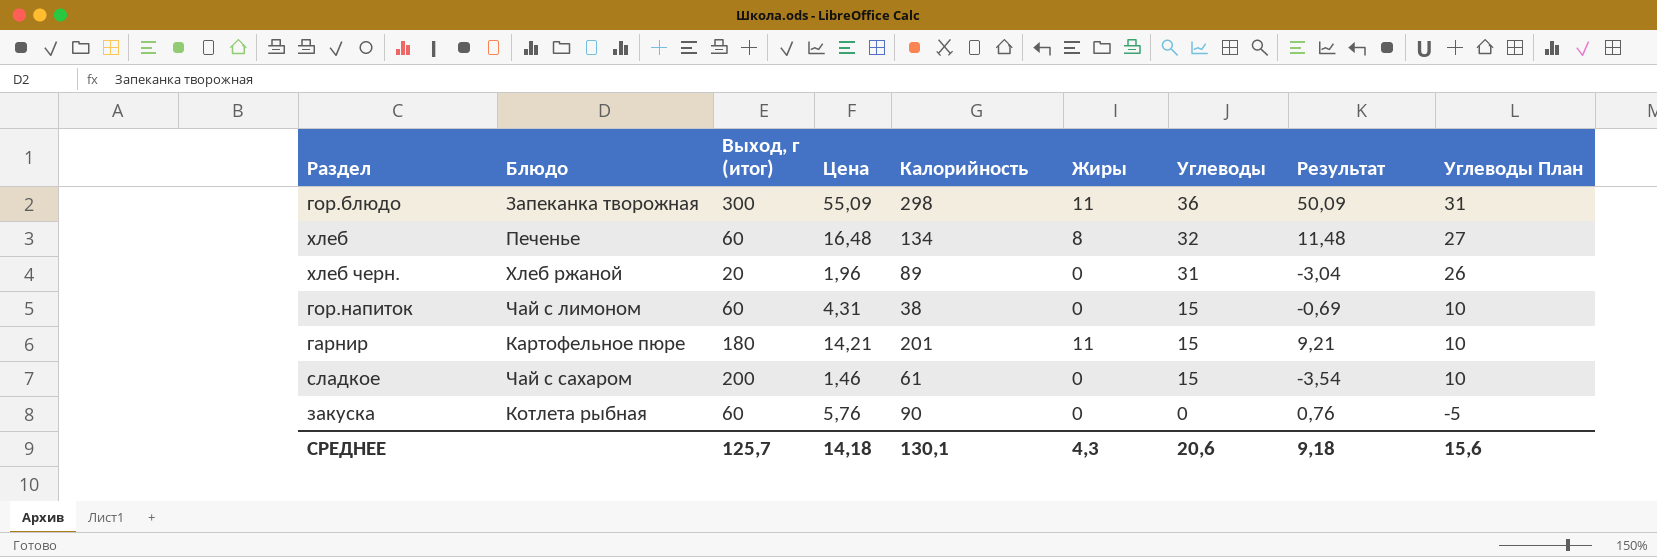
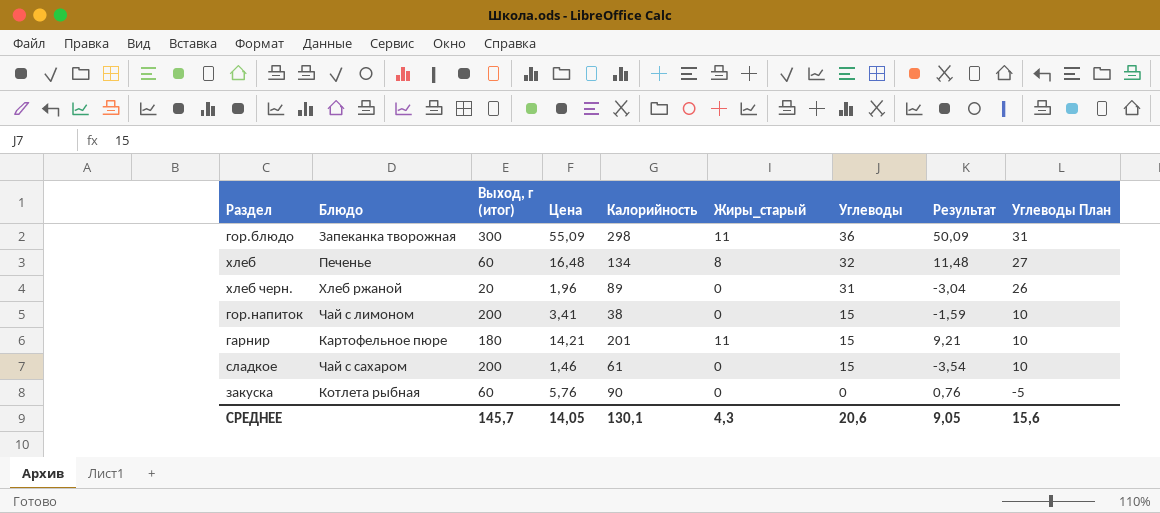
column name: Жиры -> Жиры_старый
гор.напиток | Выход, г (итог): 60 -> 200
гор.напиток | Цена: 4,31 -> 3,41
гор.напиток | Результат: -0,69 -> -1,59
СРЕДНЕЕ | Выход, г (итог): 125,7 -> 145,7
СРЕДНЕЕ | Цена: 14,18 -> 14,05
СРЕДНЕЕ | Результат: 9,18 -> 9,05

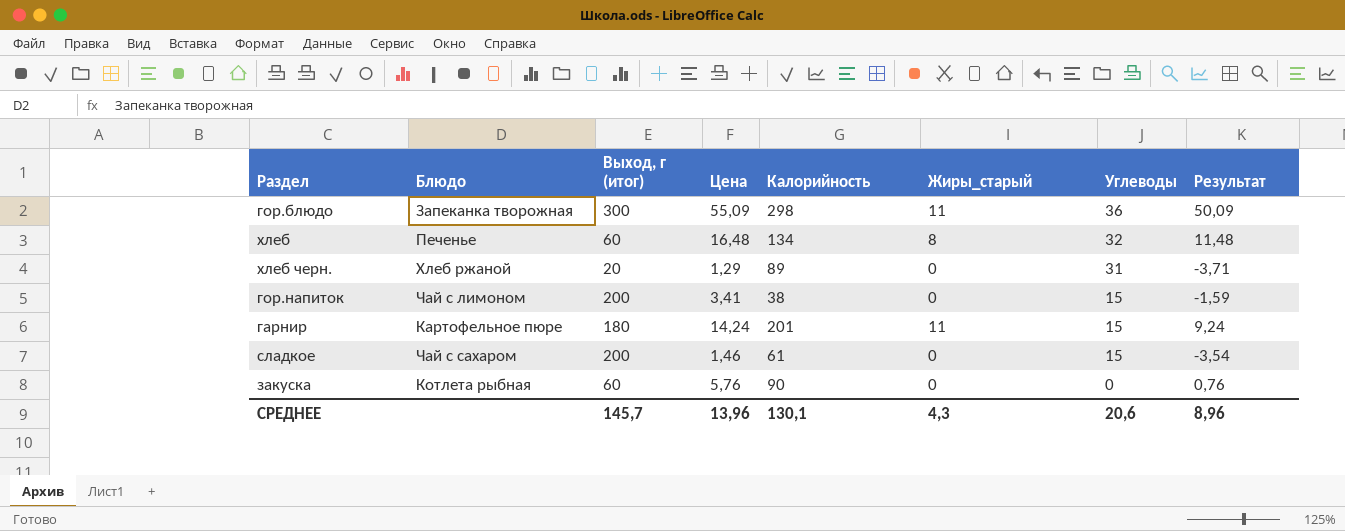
column Углеводы План | formula: [Углеводы] - 5 -> none
хлеб черн. | Цена: 1,96 -> 1,29
хлеб черн. | Результат: -3,04 -> -3,71
гарнир | Цена: 14,21 -> 14,24
гарнир | Результат: 9,21 -> 9,24
СРЕДНЕЕ | Цена: 14,05 -> 13,96
СРЕДНЕЕ | Результат: 9,05 -> 8,96

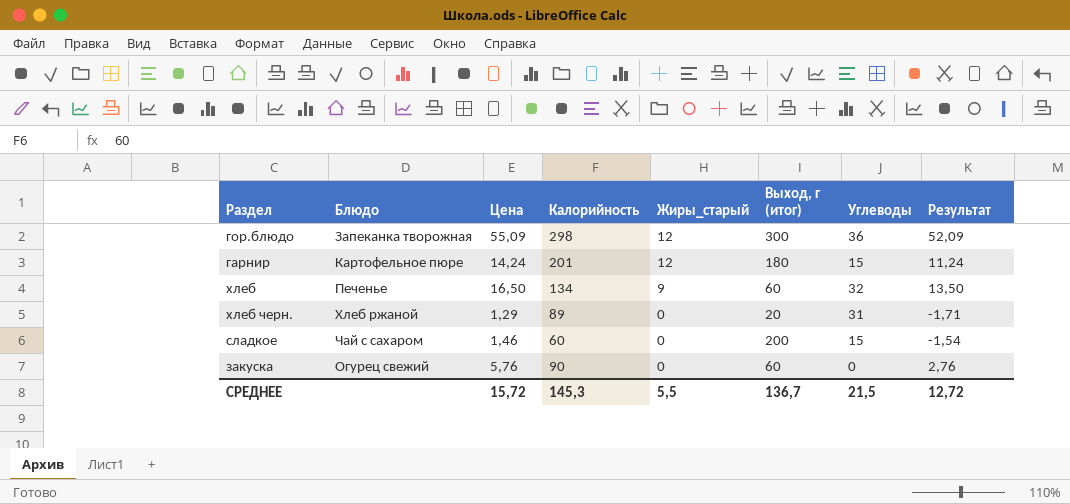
row order: Углеводы descending -> Жиры_старый descending
column Выход, г (итог) | position: 3 -> 6
column Результат | formula: [Цена] - 5 -> [Цена] - 3
row гор.напиток: Чай с лимоном | 200 | 3,41 | 38 | 0 | 15 | -1,59 -> none
гор.блюдо | Жиры_старый: 11 -> 12
гарнир | Жиры_старый: 11 -> 12
хлеб | Цена: 16,48 -> 16,50
хлеб | Жиры_старый: 8 -> 9
сладкое | Калорийность: 61 -> 60
закуска | Блюдо: Котлета рыбная -> Огурец свежий
СРЕДНЕЕ | Цена: 13,96 -> 15,72
СРЕДНЕЕ | Калорийность: 130,1 -> 145,3
СРЕДНЕЕ | Жиры_старый: 4,3 -> 5,5
СРЕДНЕЕ | Выход, г (итог): 145,7 -> 136,7
СРЕДНЕЕ | Углеводы: 20,6 -> 21,5
СРЕДНЕЕ | Результат: 8,96 -> 12,72

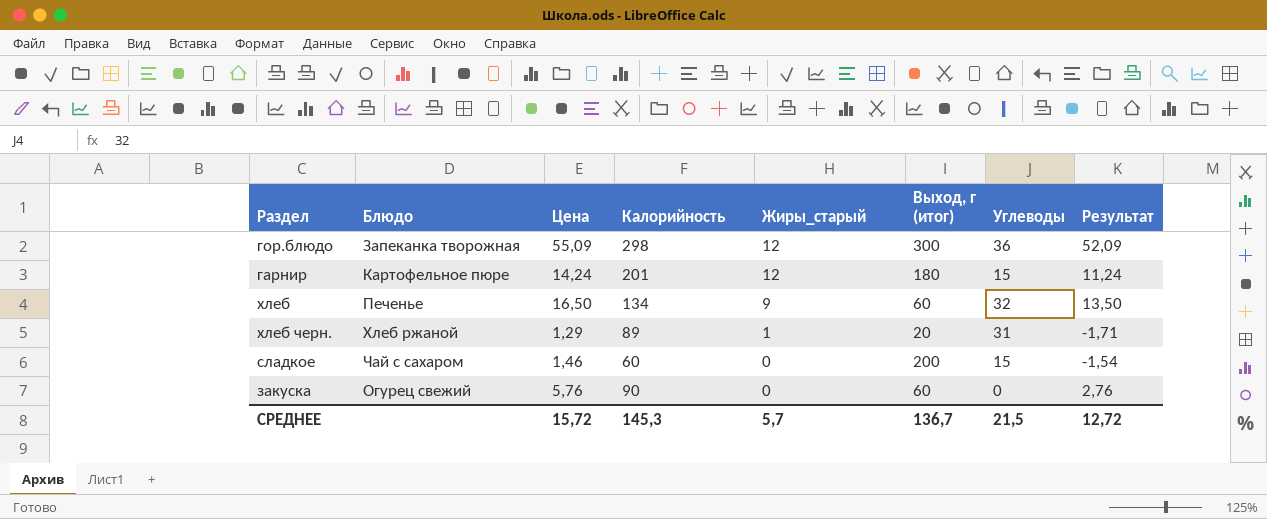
хлеб черн. | Жиры_старый: 0 -> 1
СРЕДНЕЕ | Жиры_старый: 5,5 -> 5,7

